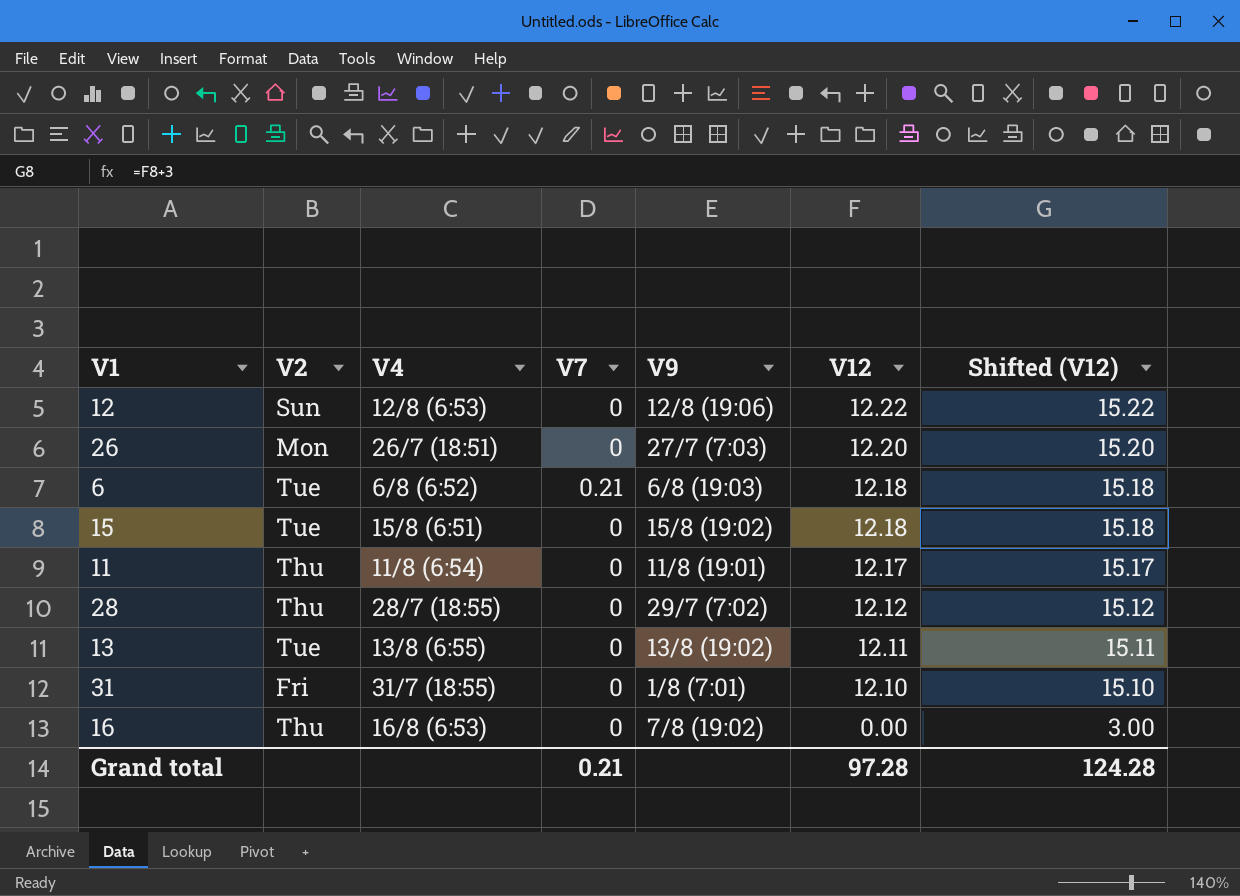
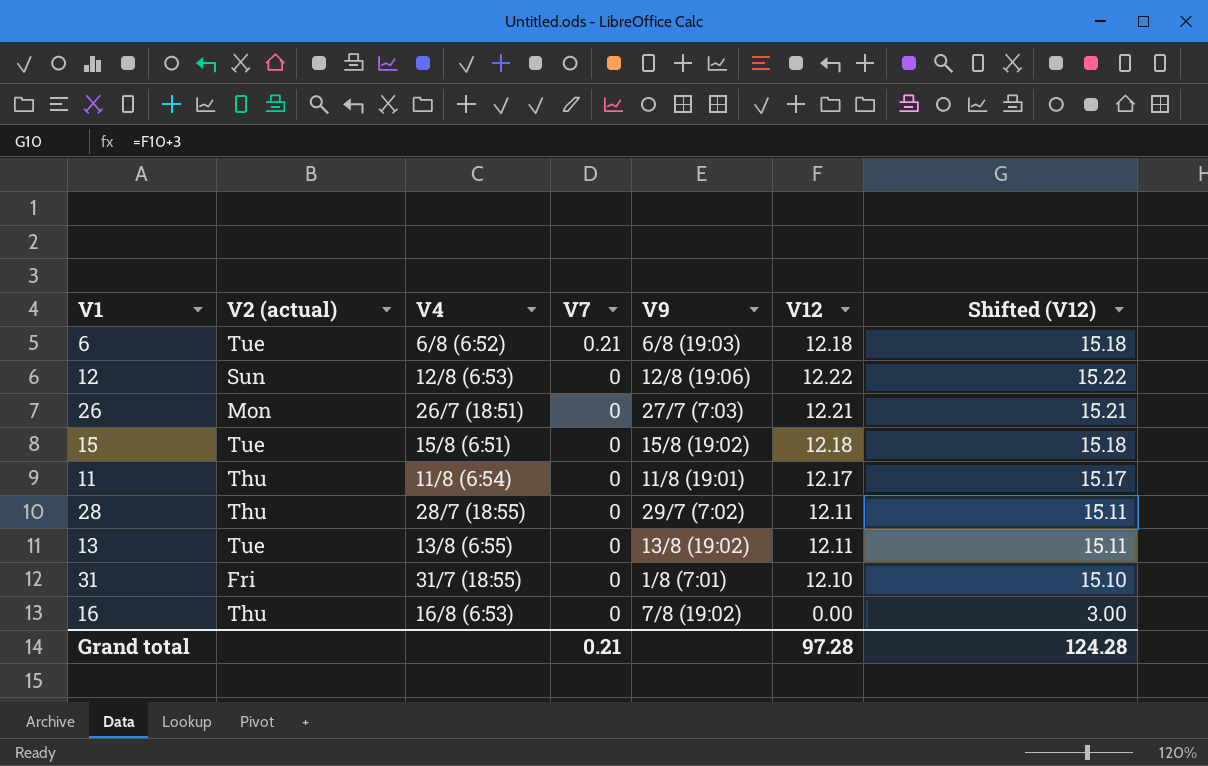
row order: V12 descending -> V7 descending
column name: V2 -> V2 (actual)
26 | V12: 12.20 -> 12.21
26 | Shifted (V12): 15.20 -> 15.21
28 | V12: 12.12 -> 12.11
28 | Shifted (V12): 15.12 -> 15.11

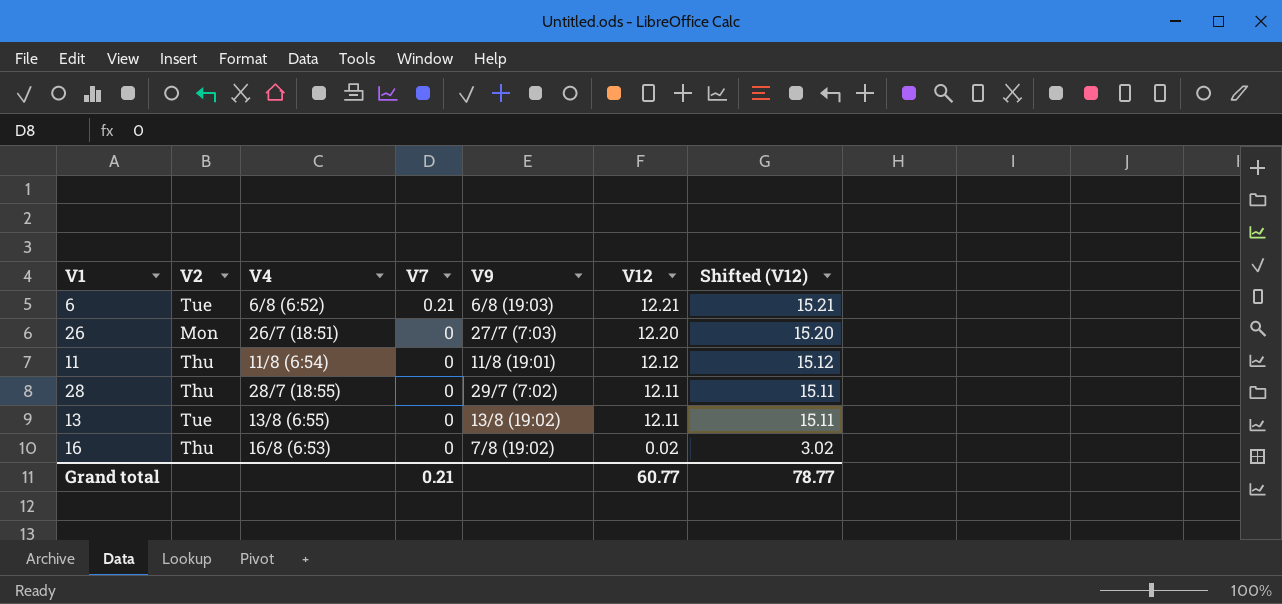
column name: V2 (actual) -> V2
row 12: Sun | 12/8 (6:53) | 0 | 12/8 (19:06) | 12.22 | 15.22 -> none
row 15: Tue | 15/8 (6:51) | 0 | 15/8 (19:02) | 12.18 | 15.18 -> none
row 31: Fri | 31/7 (18:55) | 0 | 1/8 (7:01) | 12.10 | 15.10 -> none
6 | V12: 12.18 -> 12.21
6 | Shifted (V12): 15.18 -> 15.21
26 | V12: 12.21 -> 12.20
26 | Shifted (V12): 15.21 -> 15.20
11 | V12: 12.17 -> 12.12
11 | Shifted (V12): 15.17 -> 15.12
16 | V12: 0.00 -> 0.02
16 | Shifted (V12): 3.00 -> 3.02
Grand total | V12: 97.28 -> 60.77
Grand total | Shifted (V12): 124.28 -> 78.77

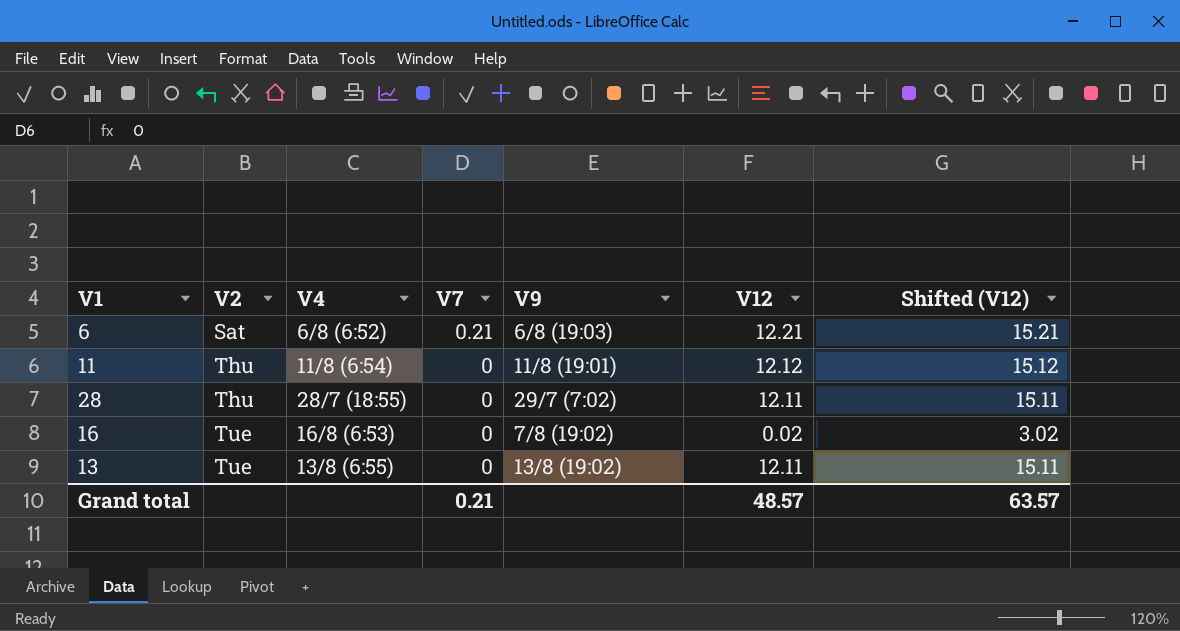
row order: V7 descending -> V2 ascending
row 26: Mon | 26/7 (18:51) | 0 | 27/7 (7:03) | 12.20 | 15.20 -> none
6 | V2: Tue -> Sat
16 | V2: Thu -> Tue
Grand total | V12: 60.77 -> 48.57
Grand total | Shifted (V12): 78.77 -> 63.57

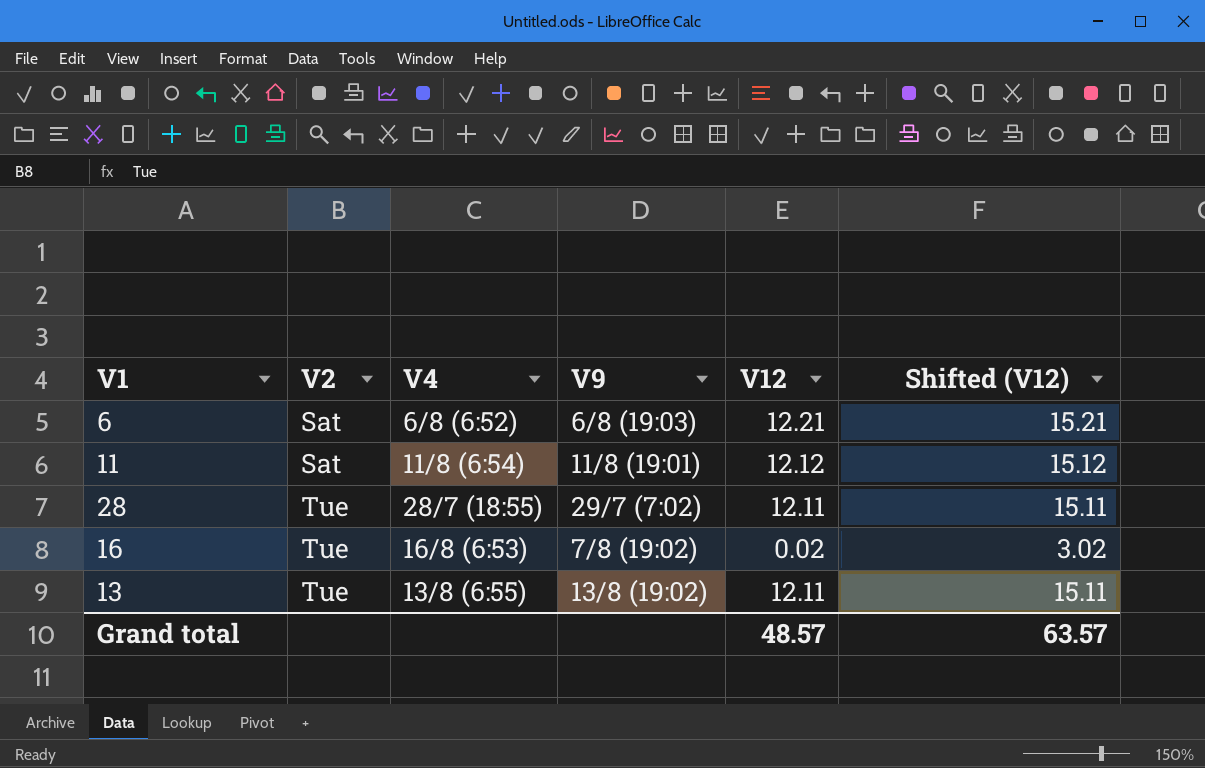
column V7 | position: 4 -> none
11 | V2: Thu -> Sat
28 | V2: Thu -> Tue

